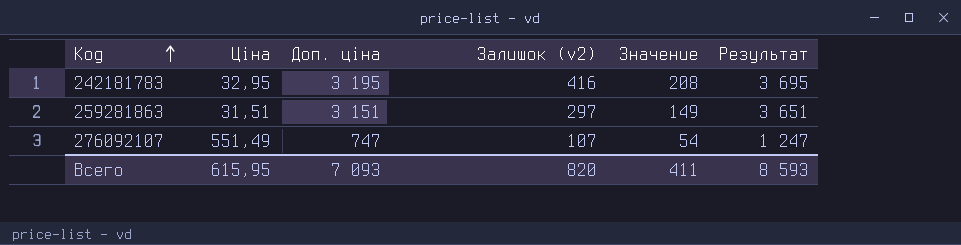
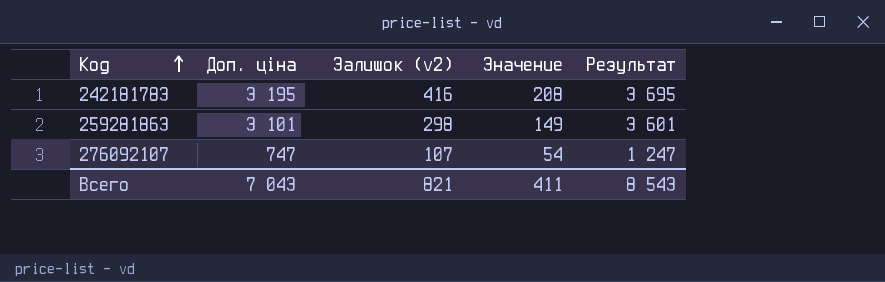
column Ціна | position: 2 -> none
259281863 | Доп. ціна: 3 151 -> 3 101
259281863 | Залишок (v2): 297 -> 298
259281863 | Результат: 3 651 -> 3 601
Всего | Доп. ціна: 7 093 -> 7 043
Всего | Залишок (v2): 820 -> 821
Всего | Результат: 8 593 -> 8 543

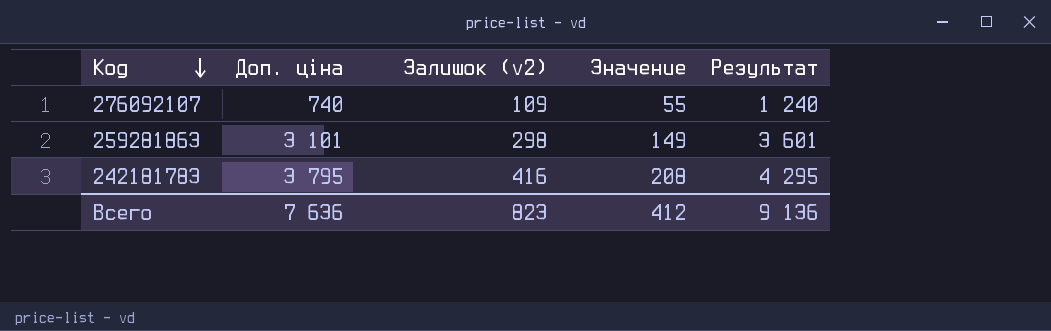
row order: Код ascending -> Код descending
276092107 | Доп. ціна: 747 -> 740
276092107 | Залишок (v2): 107 -> 109
276092107 | Значение: 54 -> 55
276092107 | Результат: 1 247 -> 1 240
242181783 | Доп. ціна: 3 195 -> 3 795
242181783 | Результат: 3 695 -> 4 295
Всего | Доп. ціна: 7 043 -> 7 636
Всего | Залишок (v2): 821 -> 823
Всего | Значение: 411 -> 412
Всего | Результат: 8 543 -> 9 136

